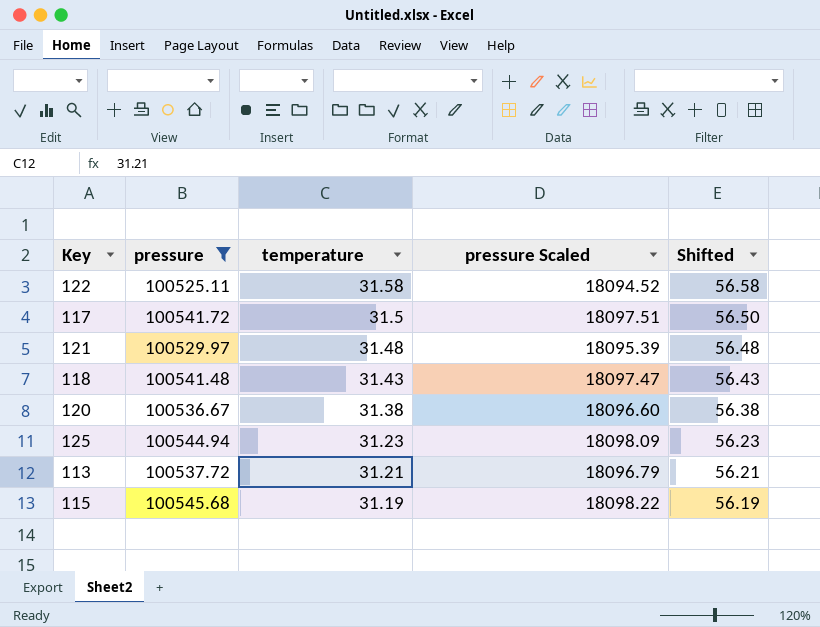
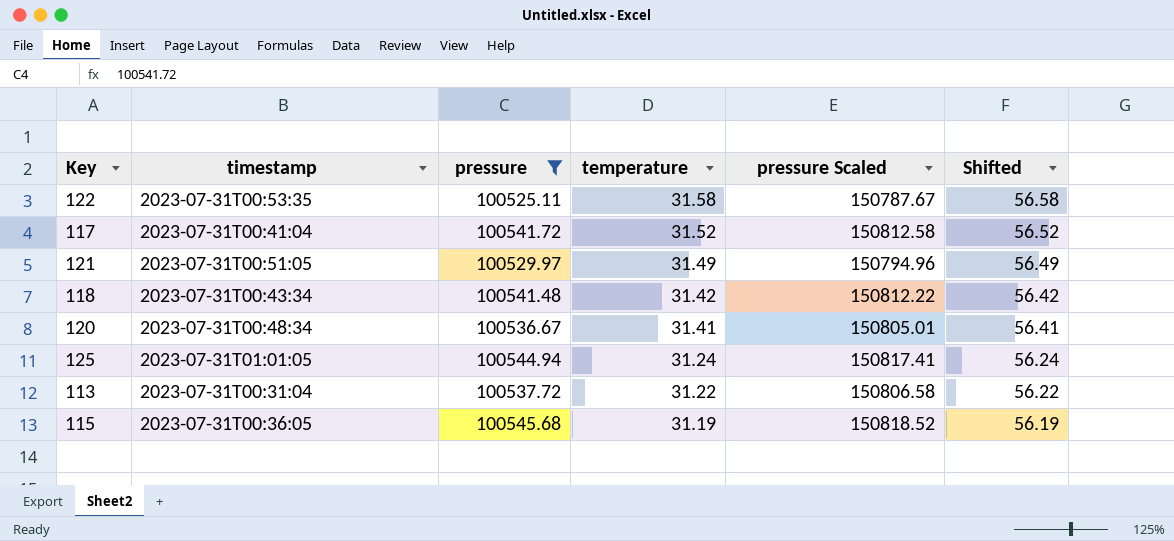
column timestamp | position: none -> 2
column pressure Scaled | formula: [pressure] * 0.18 -> [pressure] * 1.5
117 | temperature: 31.5 -> 31.52
117 | Shifted: 56.50 -> 56.52
121 | temperature: 31.48 -> 31.49
121 | Shifted: 56.48 -> 56.49
118 | temperature: 31.43 -> 31.42
118 | Shifted: 56.43 -> 56.42
120 | temperature: 31.38 -> 31.41
120 | Shifted: 56.38 -> 56.41
125 | temperature: 31.23 -> 31.24
125 | Shifted: 56.23 -> 56.24
113 | temperature: 31.21 -> 31.22
113 | Shifted: 56.21 -> 56.22

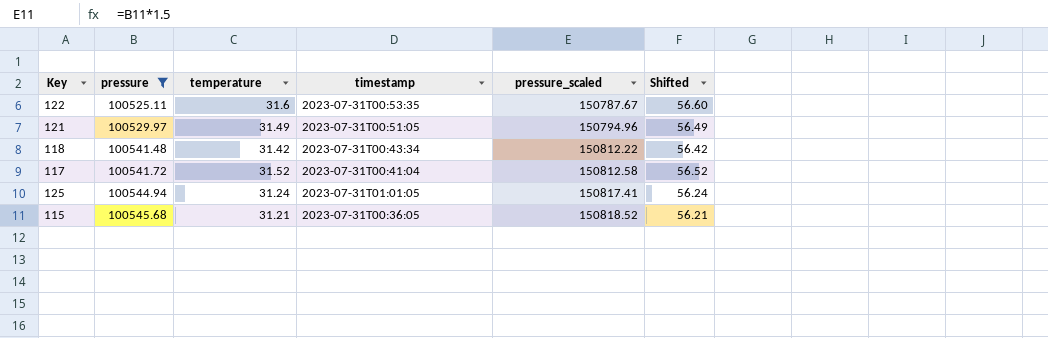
row order: temperature descending -> pressure ascending
column timestamp | position: 2 -> 4
column name: pressure Scaled -> pressure_scaled
row 120: 2023-07-31T00:48:34 | 100536.67 | 31.41 | 150805.01 | 56.41 -> none
row 113: 2023-07-31T00:31:04 | 100537.72 | 31.22 | 150806.58 | 56.22 -> none
122 | temperature: 31.58 -> 31.6
122 | Shifted: 56.58 -> 56.60
115 | temperature: 31.19 -> 31.21
115 | Shifted: 56.19 -> 56.21

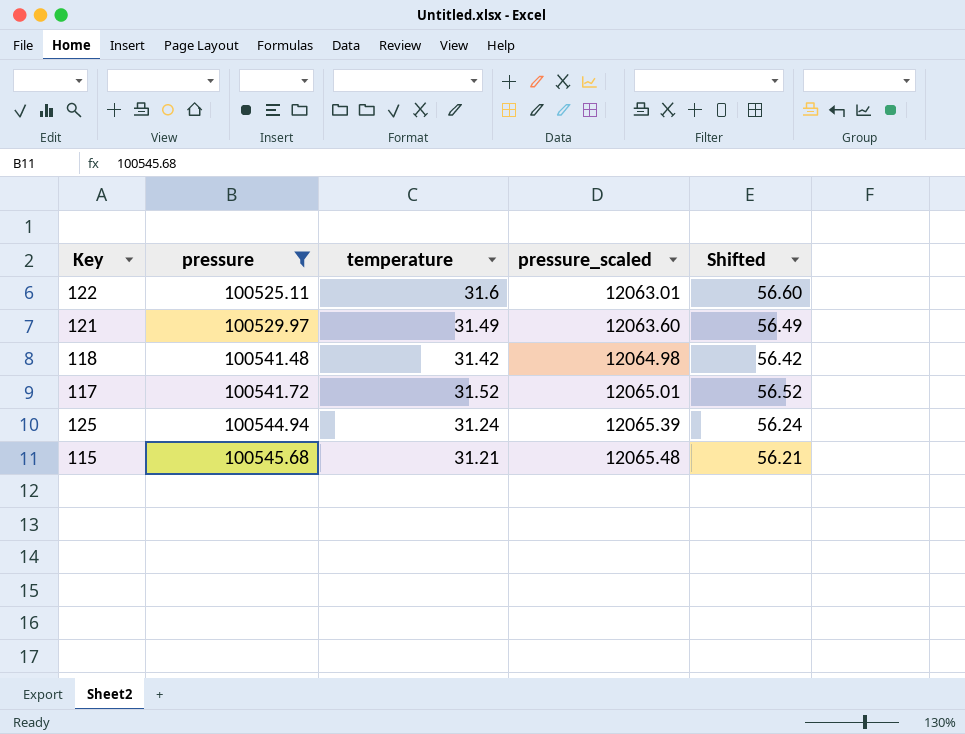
column timestamp | position: 4 -> none
column pressure_scaled | formula: [pressure] * 1.5 -> [pressure] * 0.12

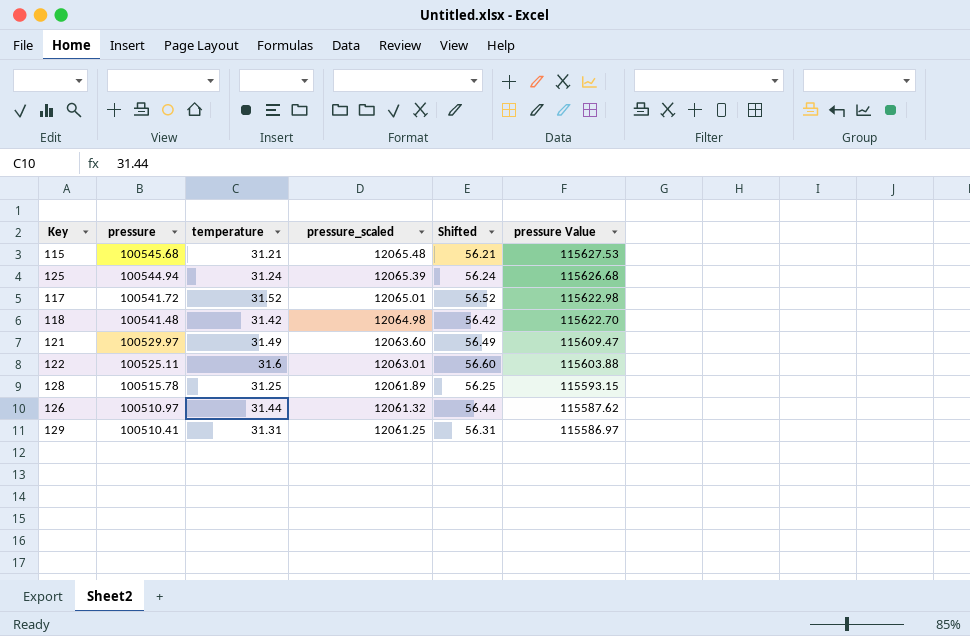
filter: pressure >= 100525.11 -> none
row order: pressure ascending -> pressure descending
column pressure Value | formula: none -> [pressure] * 1.15

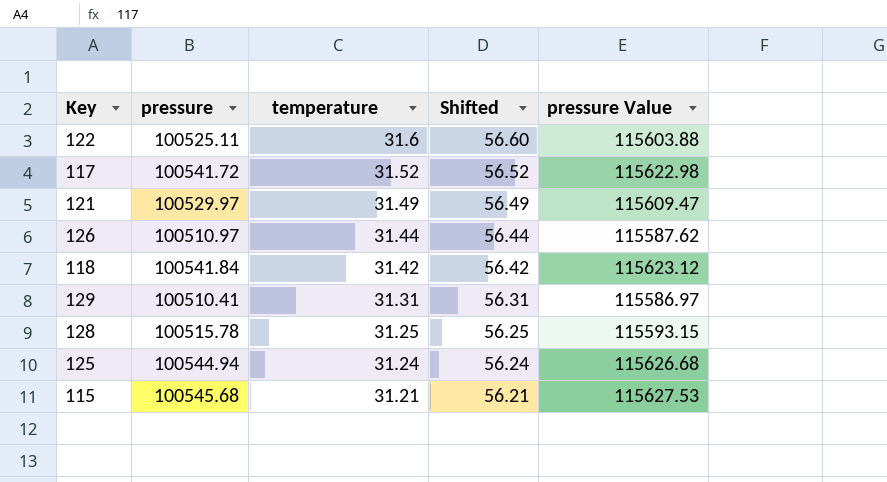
row order: pressure descending -> temperature descending
column pressure_scaled | formula: [pressure] * 0.12 -> none
118 | pressure: 100541.48 -> 100541.84
118 | pressure Value: 115622.70 -> 115623.12

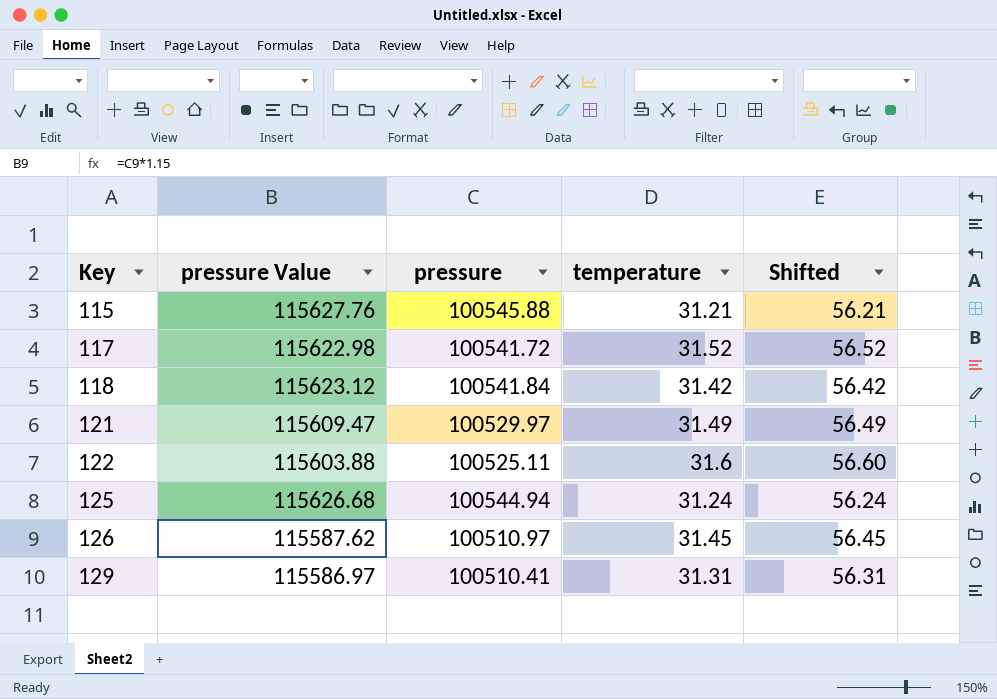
row order: temperature descending -> Key ascending
column pressure Value | position: 5 -> 2
row 128: 100515.78 | 31.25 | 56.25 | 115593.15 -> none
115 | pressure Value: 115627.53 -> 115627.76
115 | pressure: 100545.68 -> 100545.88
126 | temperature: 31.44 -> 31.45
126 | Shifted: 56.44 -> 56.45

